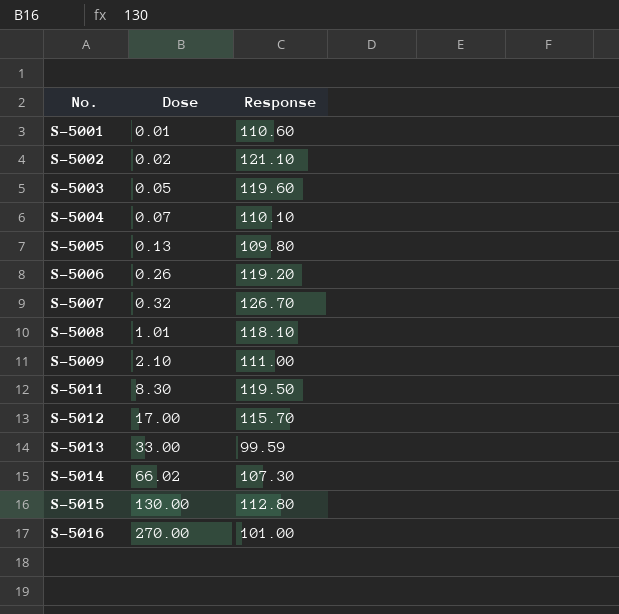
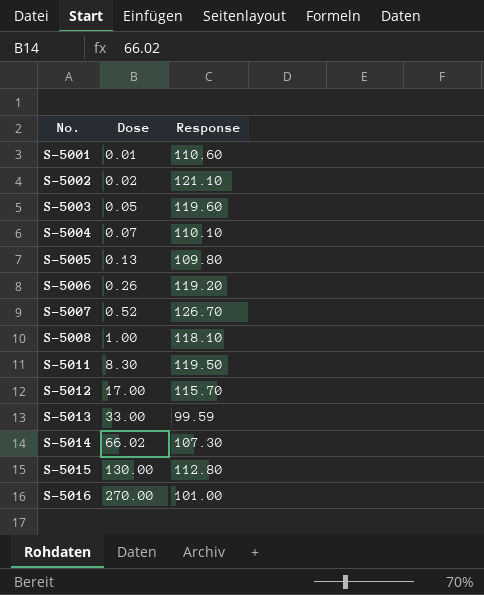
row S-5009: 2.10 | 111.00 -> none
S-5007 | Dose: 0.32 -> 0.52
S-5008 | Dose: 1.01 -> 1.00

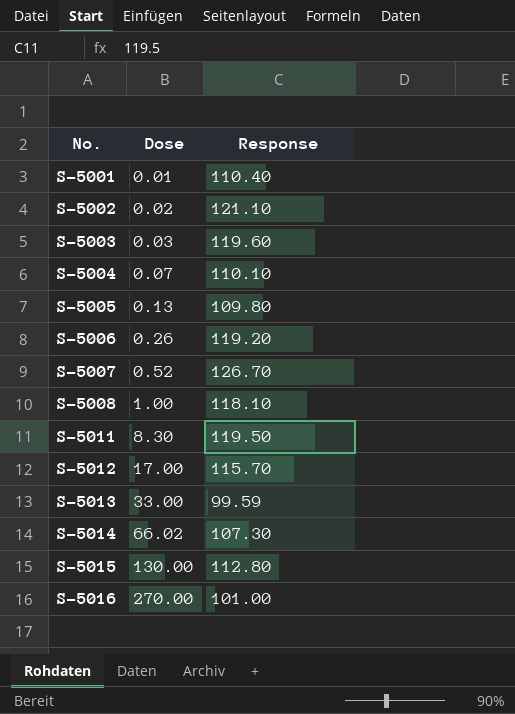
S-5001 | Response: 110.60 -> 110.40
S-5003 | Dose: 0.05 -> 0.03

